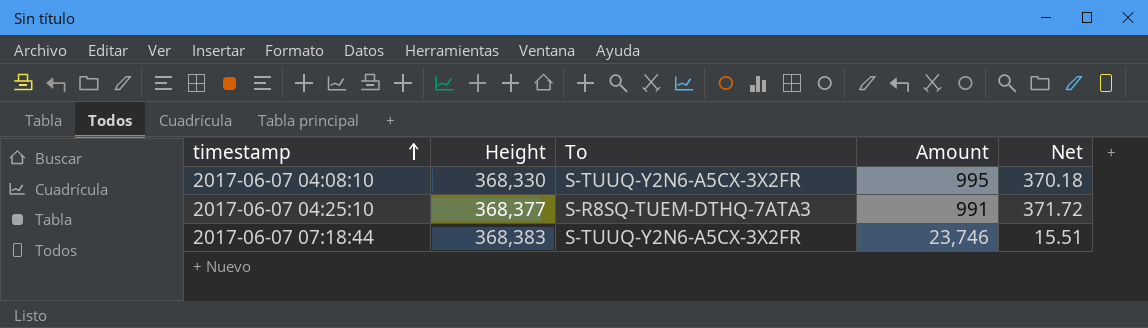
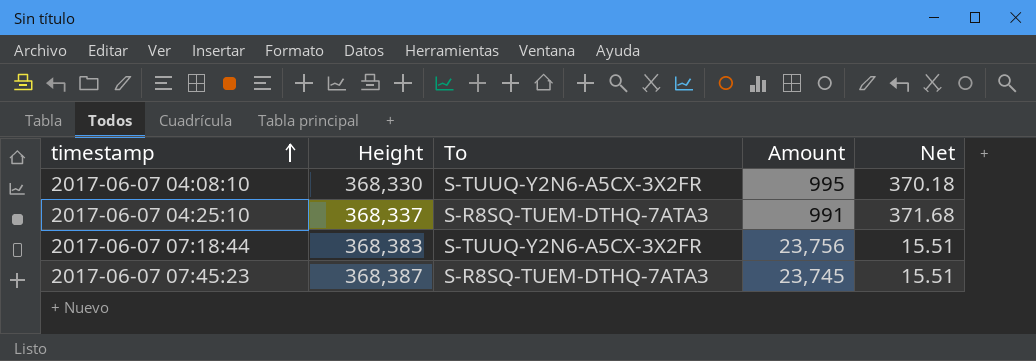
2017-06-07 04:25:10 | Height: 368,377 -> 368,337
2017-06-07 04:25:10 | Net: 371.72 -> 371.68
2017-06-07 07:18:44 | Amount: 23,746 -> 23,756
row 2017-06-07 07:45:23: none -> 368,387 | S-R8SQ-TUEM-DTHQ-7ATA3 | 23,745 | 15.51

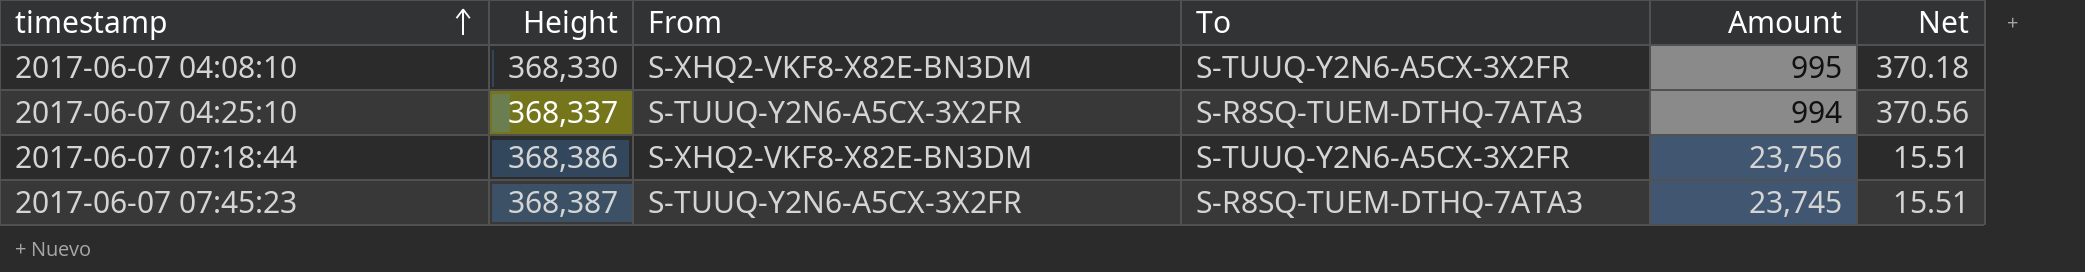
column From | position: none -> 3
2017-06-07 04:25:10 | Amount: 991 -> 994
2017-06-07 04:25:10 | Net: 371.68 -> 370.56
2017-06-07 07:18:44 | Height: 368,383 -> 368,386

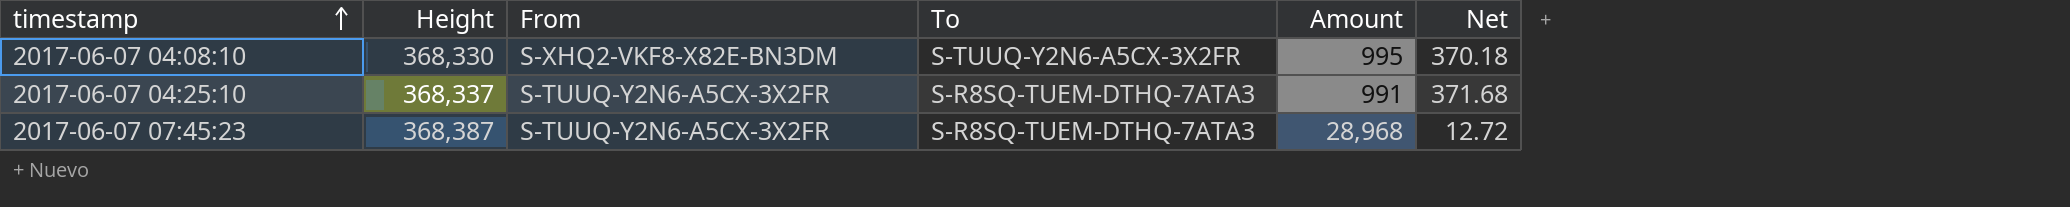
row 2017-06-07 07:18:44: 368,386 | S-XHQ2-VKF8-X82E-BN3DM | S-TUUQ-Y2N6-A5CX-3X2FR | 23,756 | 15.51 -> none
2017-06-07 04:25:10 | Amount: 994 -> 991
2017-06-07 04:25:10 | Net: 370.56 -> 371.68
2017-06-07 07:45:23 | Amount: 23,745 -> 28,968
2017-06-07 07:45:23 | Net: 15.51 -> 12.72

